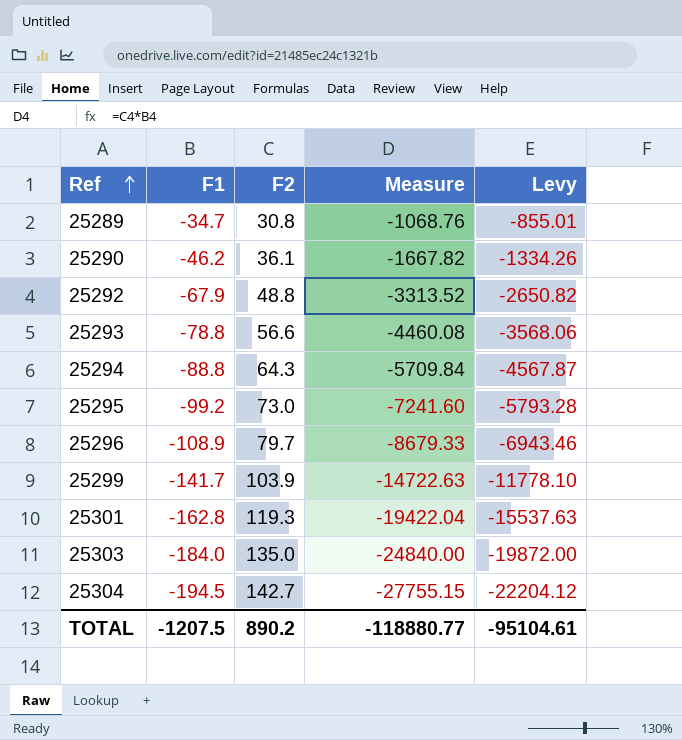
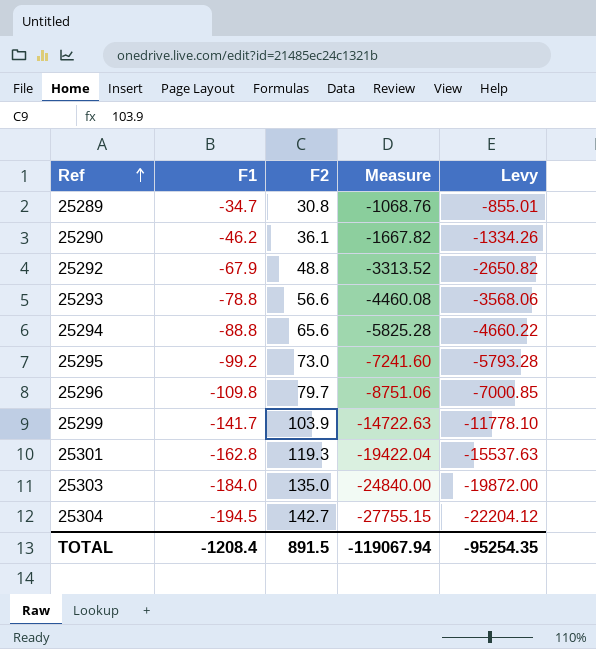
25294 | F2: 64.3 -> 65.6
25294 | Measure: -5709.84 -> -5825.28
25294 | Levy: -4567.87 -> -4660.22
25296 | F1: -108.9 -> -109.8
25296 | Measure: -8679.33 -> -8751.06
25296 | Levy: -6943.46 -> -7000.85
TOTAL | F1: -1207.5 -> -1208.4
TOTAL | F2: 890.2 -> 891.5
TOTAL | Measure: -118880.77 -> -119067.94
TOTAL | Levy: -95104.61 -> -95254.35

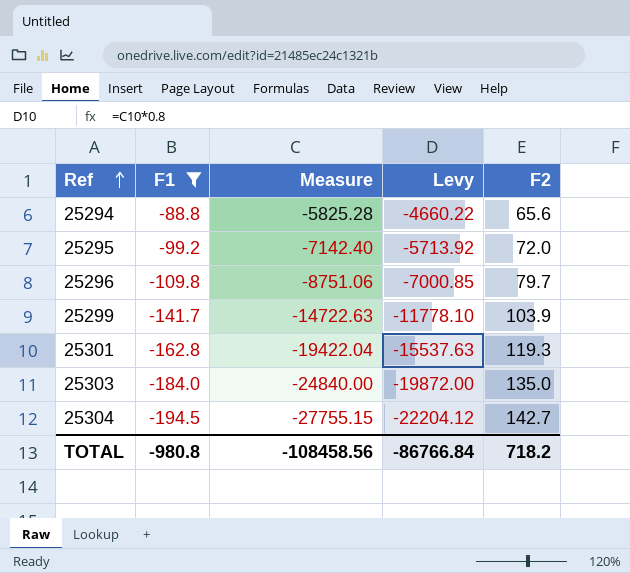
filter: none -> F1 <= -88.8
column F2 | position: 3 -> 5
25295 | Measure: -7241.60 -> -7142.40
25295 | Levy: -5793.28 -> -5713.92
25295 | F2: 73.0 -> 72.0
TOTAL | F1: -1208.4 -> -980.8
TOTAL | Measure: -119067.94 -> -108458.56
TOTAL | Levy: -95254.35 -> -86766.84
TOTAL | F2: 891.5 -> 718.2

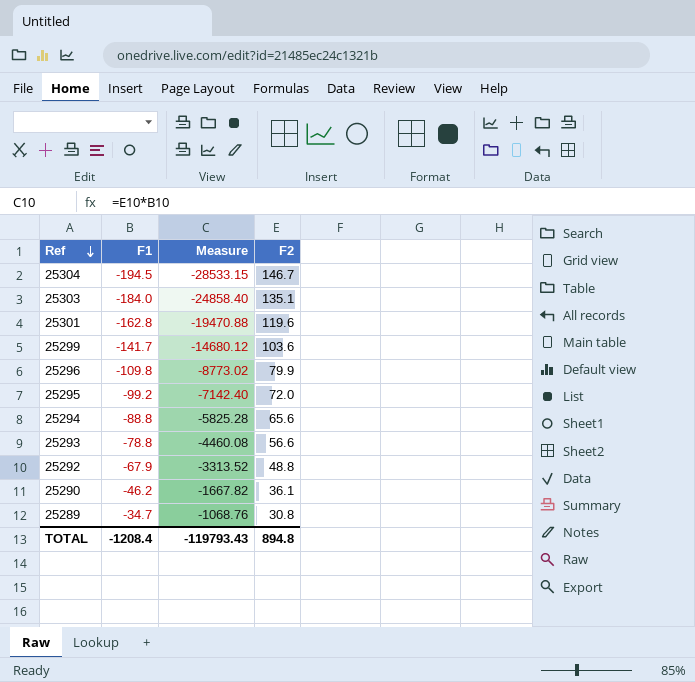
filter: F1 <= -88.8 -> none
row order: Ref ascending -> Ref descending
column Levy | formula: [Measure] * 0.8 -> none
25304 | Measure: -27755.15 -> -28533.15
25304 | F2: 142.7 -> 146.7
25303 | Measure: -24840.00 -> -24858.40
25303 | F2: 135.0 -> 135.1
25301 | Measure: -19422.04 -> -19470.88
25301 | F2: 119.3 -> 119.6
25299 | Measure: -14722.63 -> -14680.12
25299 | F2: 103.9 -> 103.6
25296 | Measure: -8751.06 -> -8773.02
25296 | F2: 79.7 -> 79.9
TOTAL | F1: -980.8 -> -1208.4
TOTAL | Measure: -108458.56 -> -119793.43
TOTAL | F2: 718.2 -> 894.8

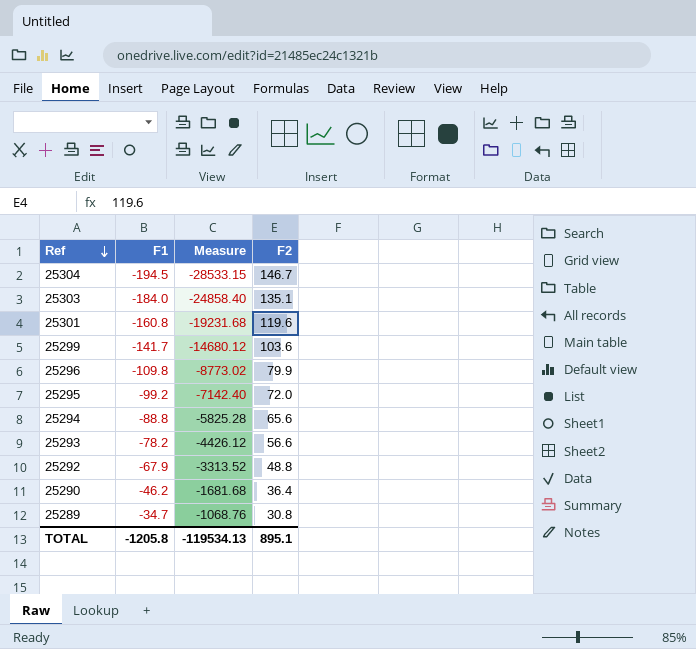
25301 | F1: -162.8 -> -160.8
25301 | Measure: -19470.88 -> -19231.68
25293 | F1: -78.8 -> -78.2
25293 | Measure: -4460.08 -> -4426.12
25290 | Measure: -1667.82 -> -1681.68
25290 | F2: 36.1 -> 36.4
TOTAL | F1: -1208.4 -> -1205.8
TOTAL | Measure: -119793.43 -> -119534.13
TOTAL | F2: 894.8 -> 895.1

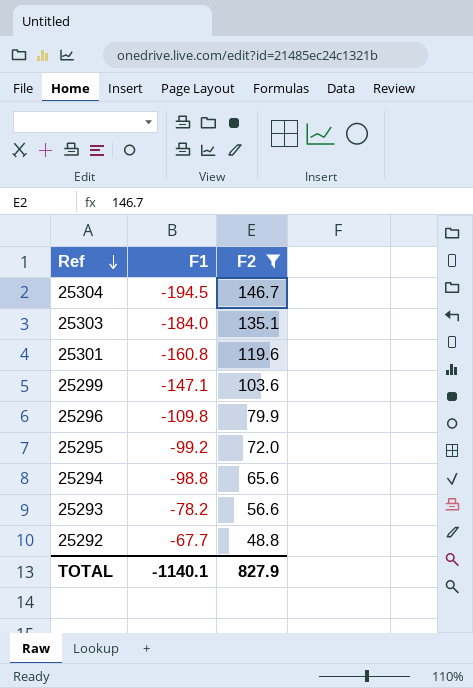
filter: none -> F2 >= 48.8
column Measure | formula: [F1] * [F2] -> none
25299 | F1: -141.7 -> -147.1
25294 | F1: -88.8 -> -98.8
25292 | F1: -67.9 -> -67.7
TOTAL | F1: -1205.8 -> -1140.1
TOTAL | F2: 895.1 -> 827.9

